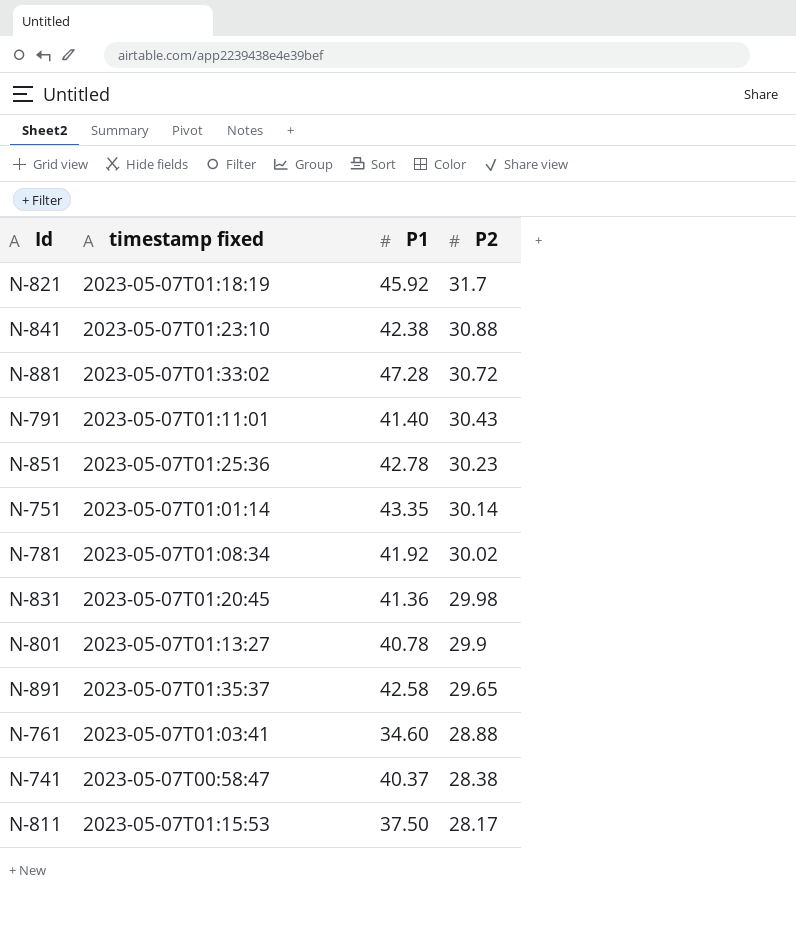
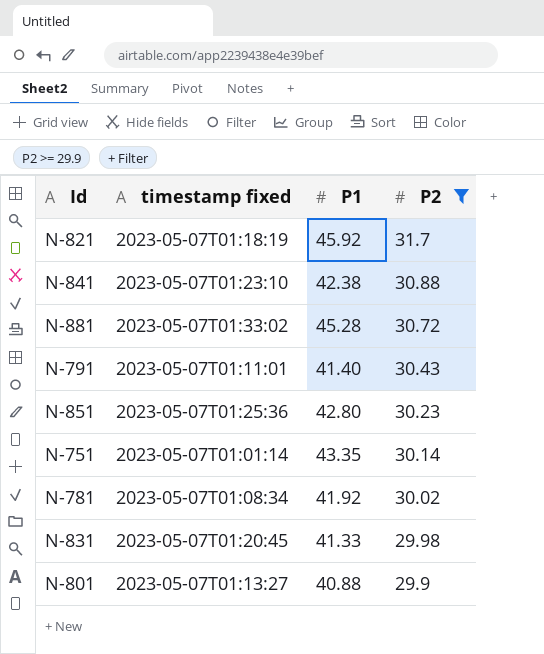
filter: none -> P2 >= 29.9
N-881 | P1: 47.28 -> 45.28
N-851 | P1: 42.78 -> 42.80
N-831 | P1: 41.36 -> 41.33
N-801 | P1: 40.78 -> 40.88

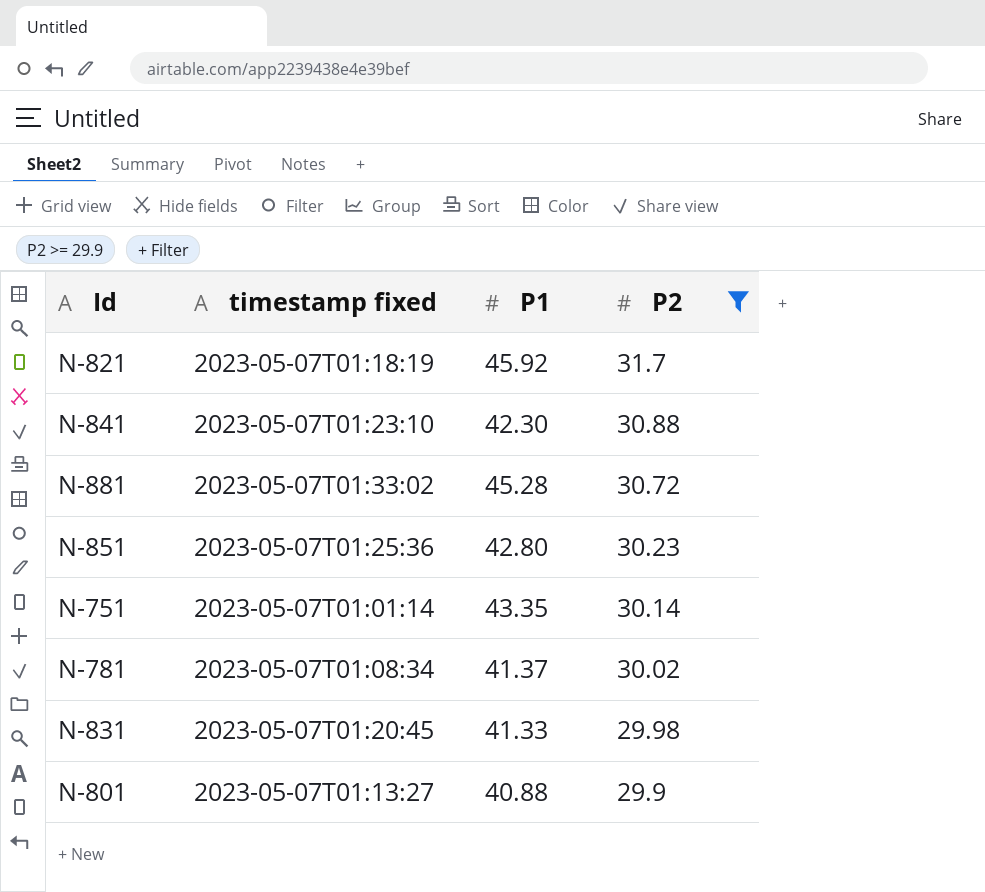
row N-791: 2023-05-07T01:11:01 | 41.40 | 30.43 -> none
N-841 | P1: 42.38 -> 42.30
N-781 | P1: 41.92 -> 41.37

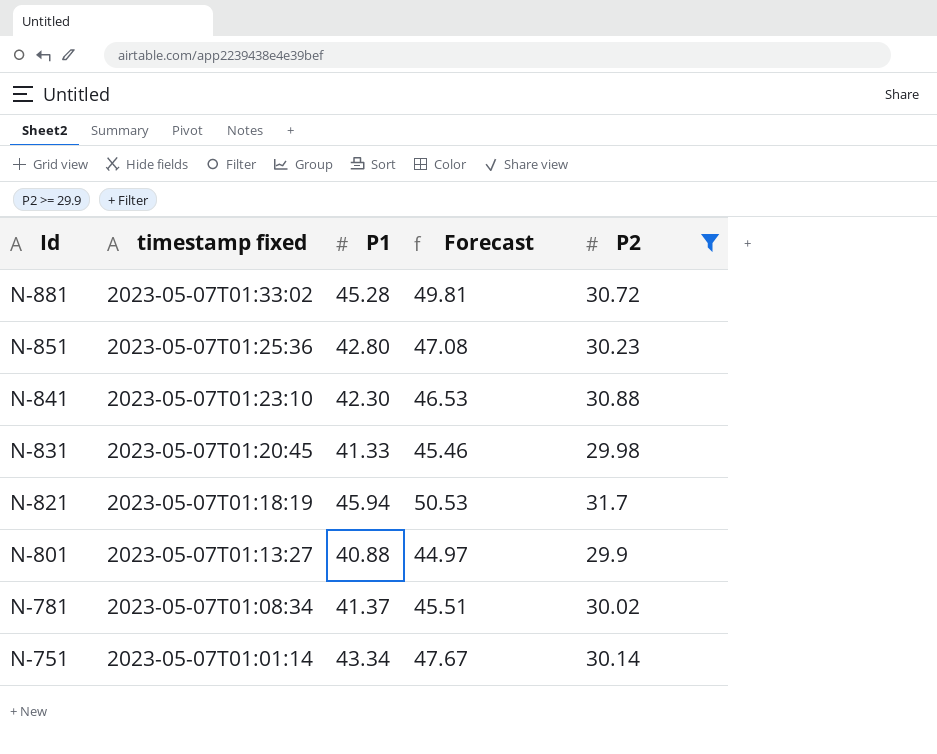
row order: P2 descending -> Id descending
column Forecast | formula: none -> [P1] * 1.1
N-821 | P1: 45.92 -> 45.94
N-751 | P1: 43.35 -> 43.34

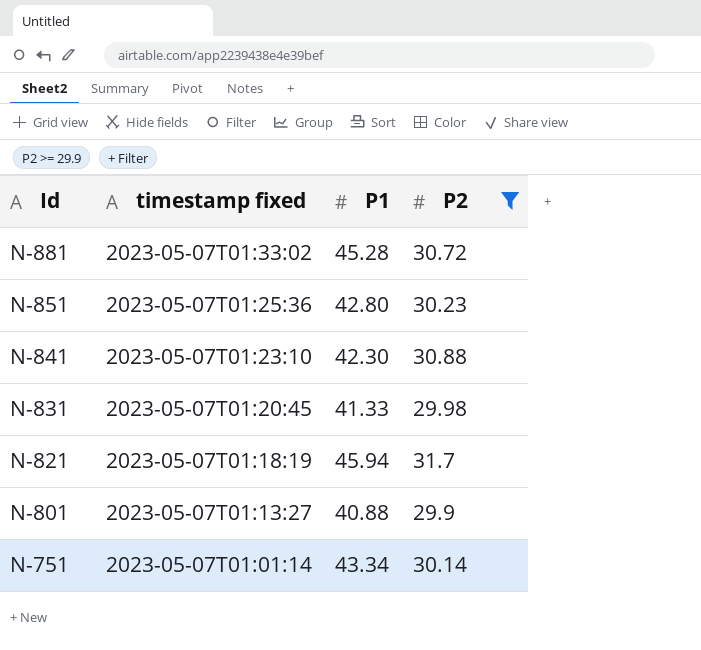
column Forecast | formula: [P1] * 1.1 -> none
row N-781: 2023-05-07T01:08:34 | 41.37 | 45.51 | 30.02 -> none

